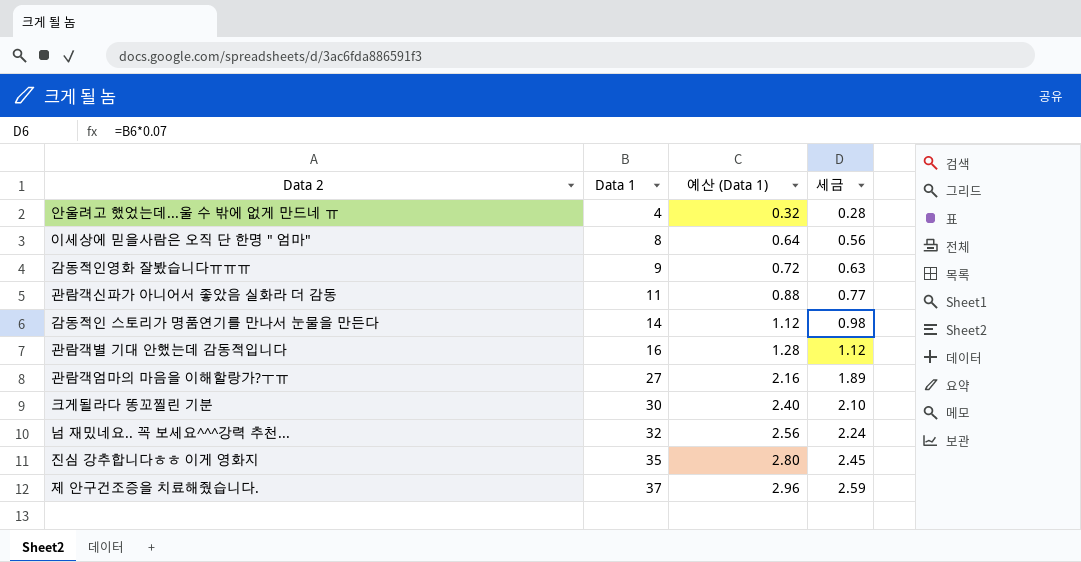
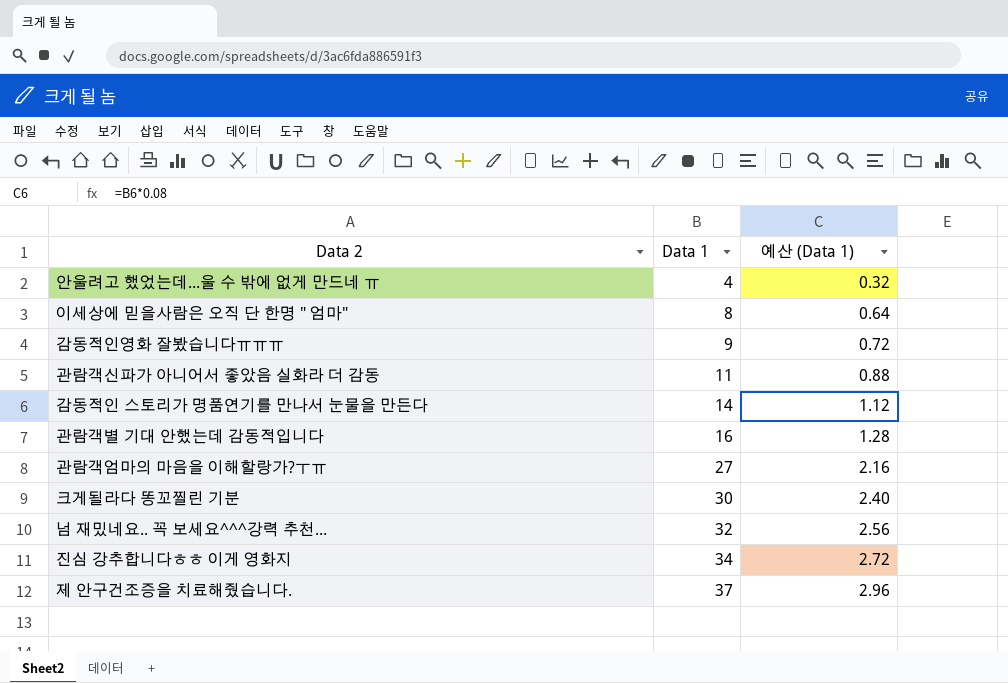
column 세금 | formula: [Data 1] * 0.07 -> none
진심 강추합니다ㅎㅎ 이게 영화지 | Data 1: 35 -> 34
진심 강추합니다ㅎㅎ 이게 영화지 | 예산 (Data 1): 2.80 -> 2.72

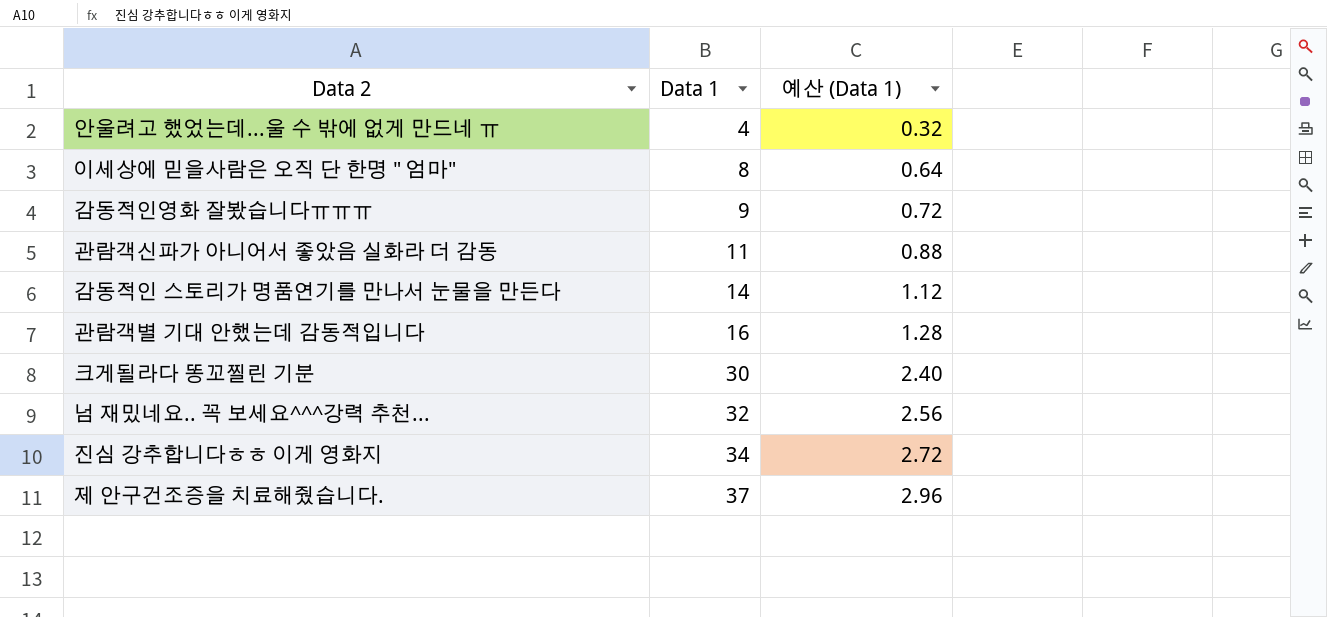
row 관람객엄마의 마음을 이해할랑가?ㅜㅠ: 27 | 2.16 -> none

